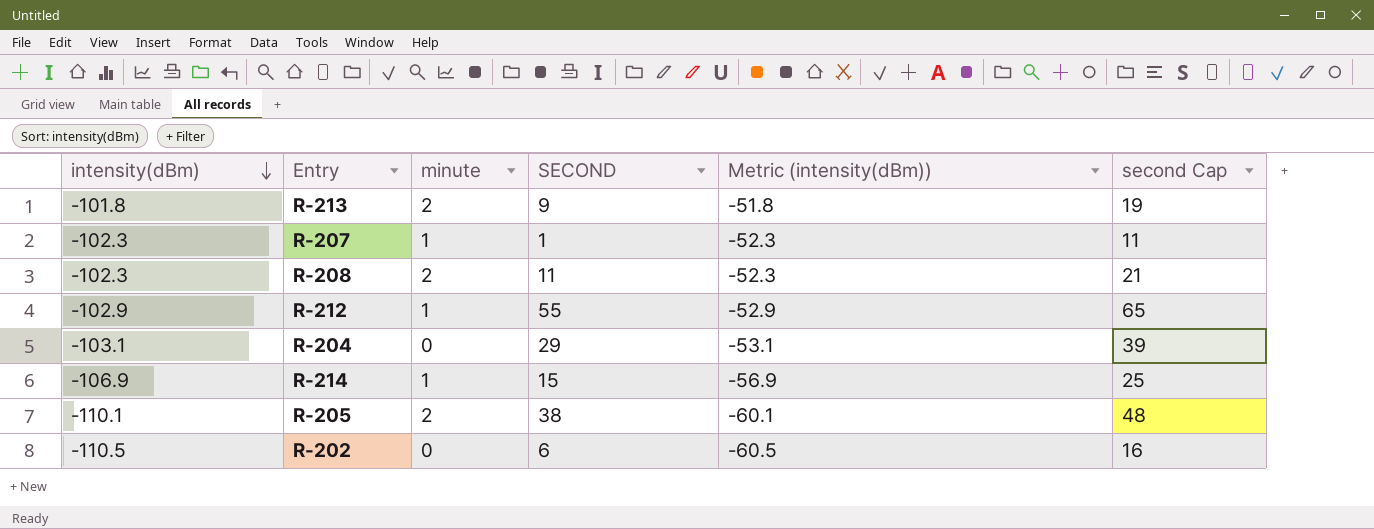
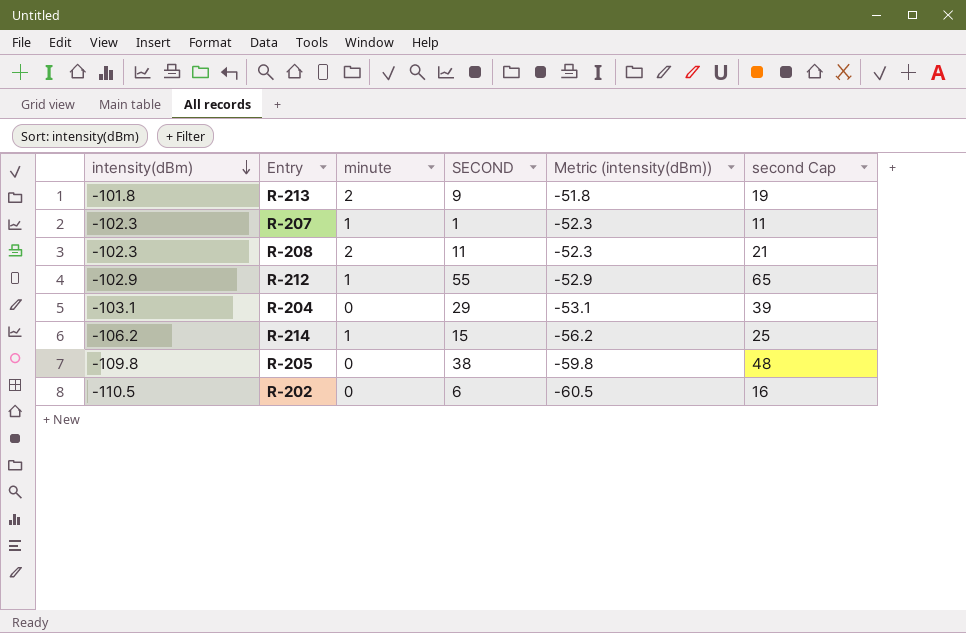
R-214 | intensity(dBm): -106.9 -> -106.2
R-214 | Metric (intensity(dBm)): -56.9 -> -56.2
R-205 | intensity(dBm): -110.1 -> -109.8
R-205 | minute: 2 -> 0
R-205 | Metric (intensity(dBm)): -60.1 -> -59.8

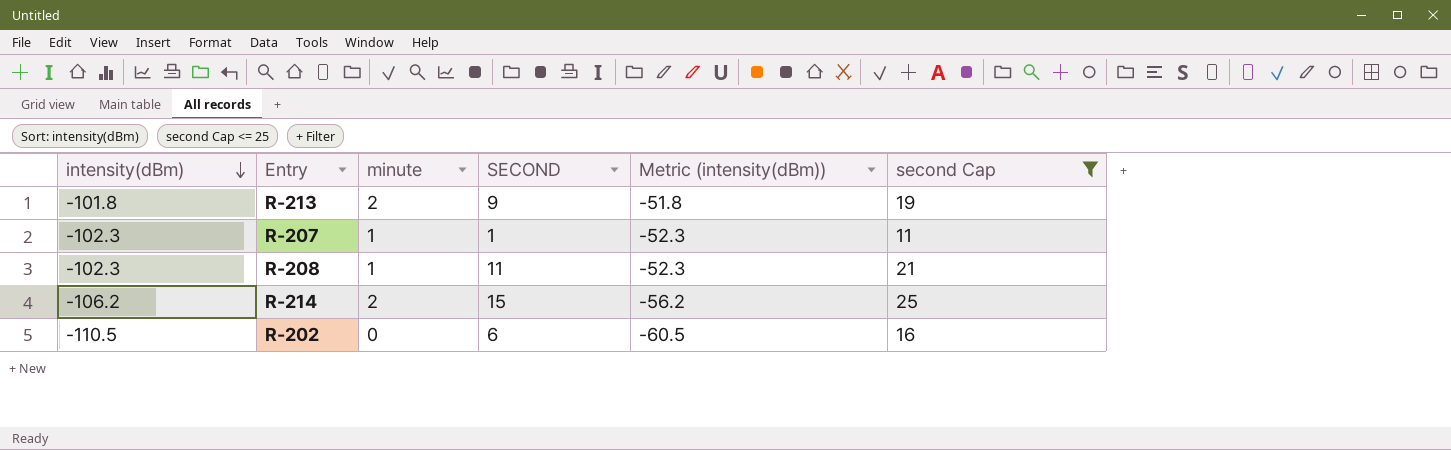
filter: none -> second Cap <= 25
R-208 | minute: 2 -> 1
R-214 | minute: 1 -> 2

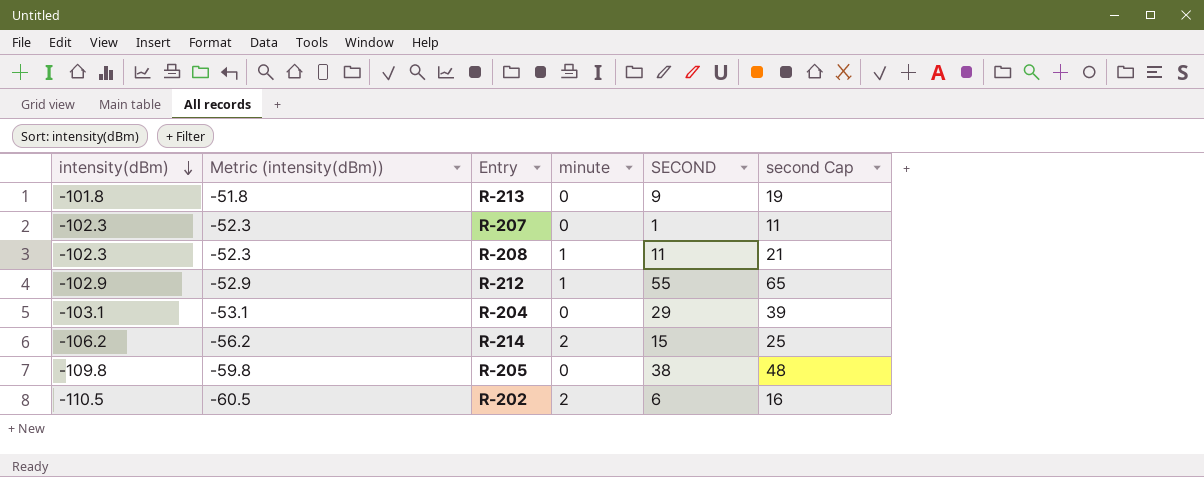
filter: second Cap <= 25 -> none
column Metric (intensity(dBm)) | position: 5 -> 2
R-213 | minute: 2 -> 0
R-207 | minute: 1 -> 0
R-202 | minute: 0 -> 2

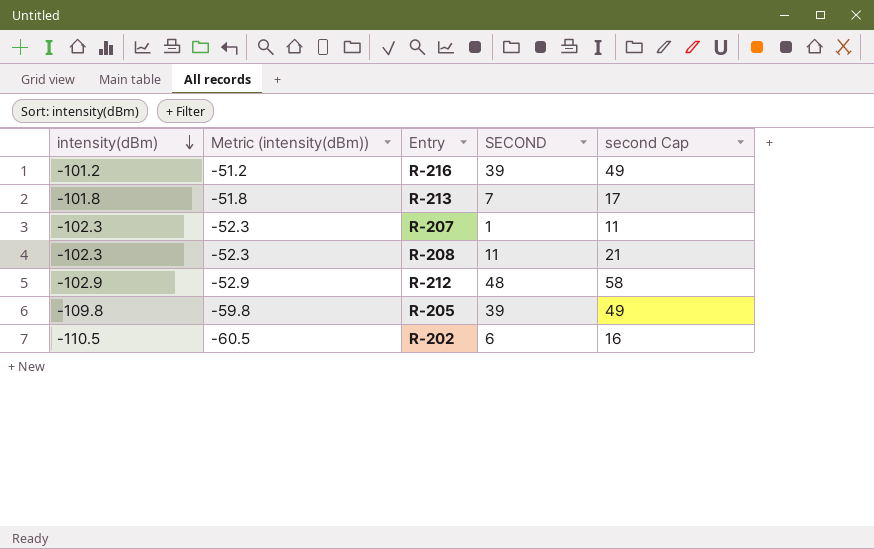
column minute | position: 4 -> none
row R-204: -103.1 | -53.1 | 0 | 29 | 39 -> none
row R-214: -106.2 | -56.2 | 2 | 15 | 25 -> none
row R-216: none -> -101.2 | -51.2 | 39 | 49
R-213 | SECOND: 9 -> 7
R-213 | second Cap: 19 -> 17
R-212 | SECOND: 55 -> 48
R-212 | second Cap: 65 -> 58
R-205 | SECOND: 38 -> 39
R-205 | second Cap: 48 -> 49

